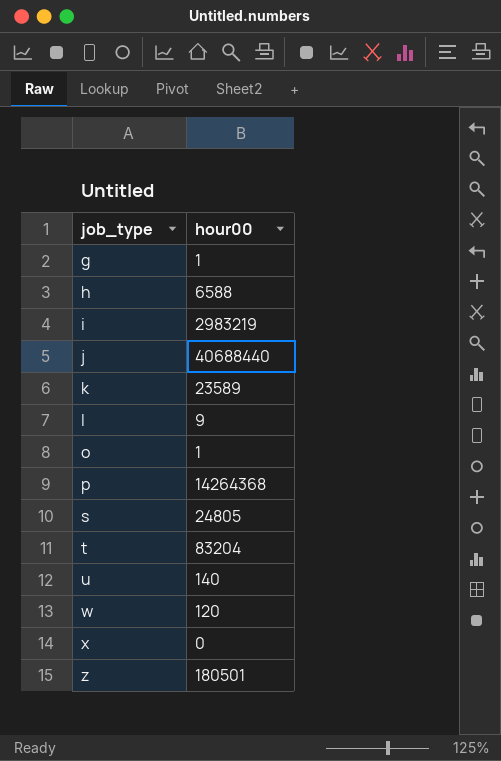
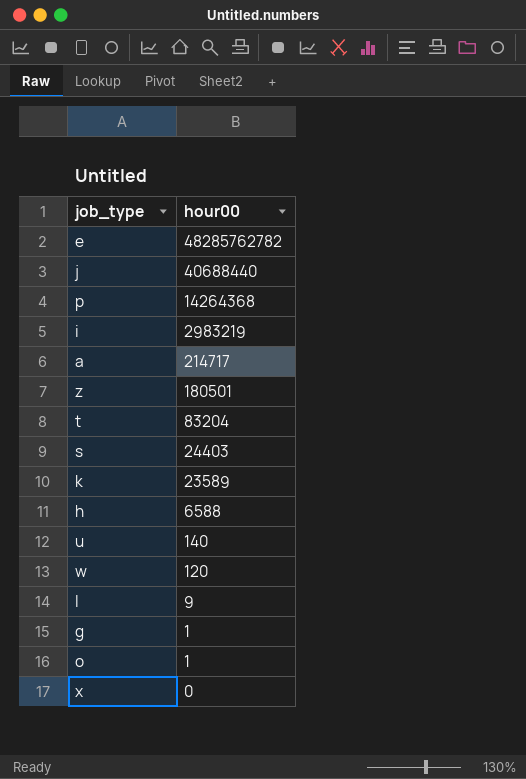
row order: job_type ascending -> hour00 descending
row e: none -> 48285762782
row a: none -> 214717
s | hour00: 24805 -> 24403

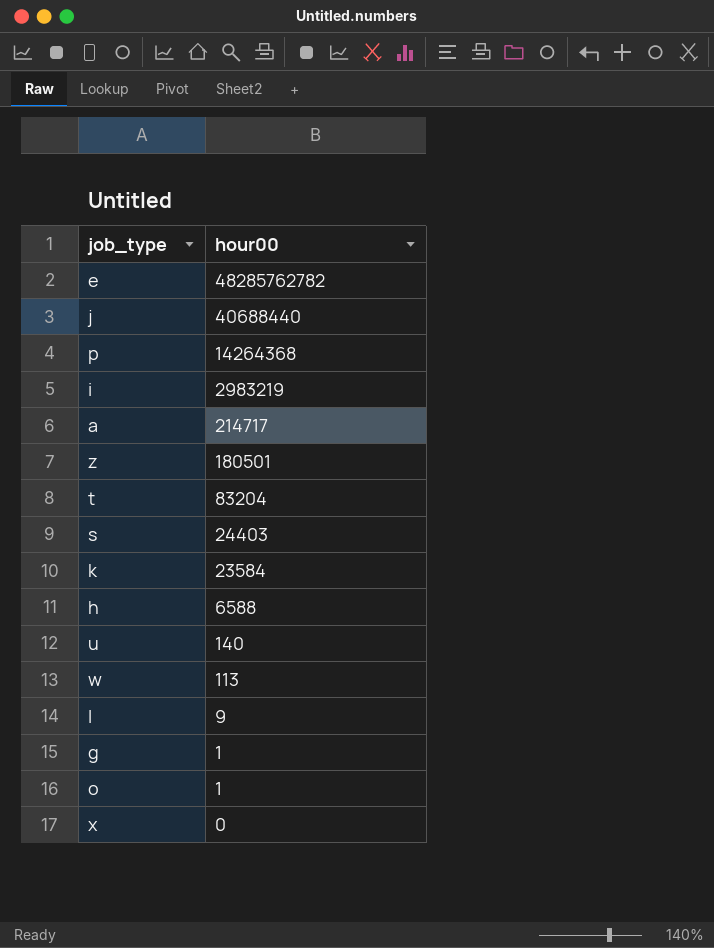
k | hour00: 23589 -> 23584
w | hour00: 120 -> 113

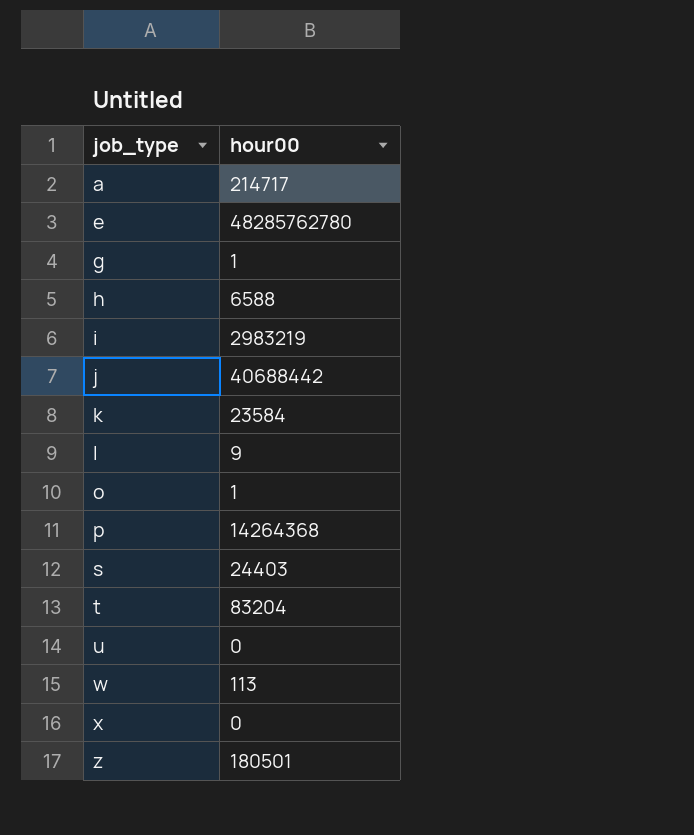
row order: hour00 descending -> job_type ascending
e | hour00: 48285762782 -> 48285762780
j | hour00: 40688440 -> 40688442
u | hour00: 140 -> 0

